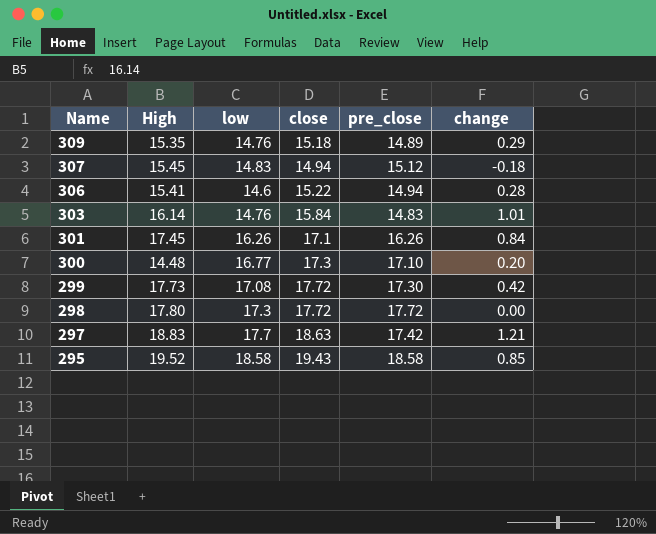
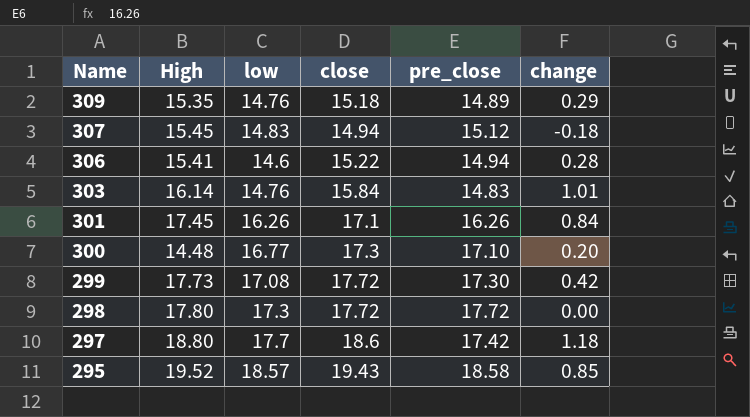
297 | High: 18.83 -> 18.80
297 | close: 18.63 -> 18.6
297 | change: 1.21 -> 1.18
295 | low: 18.58 -> 18.57

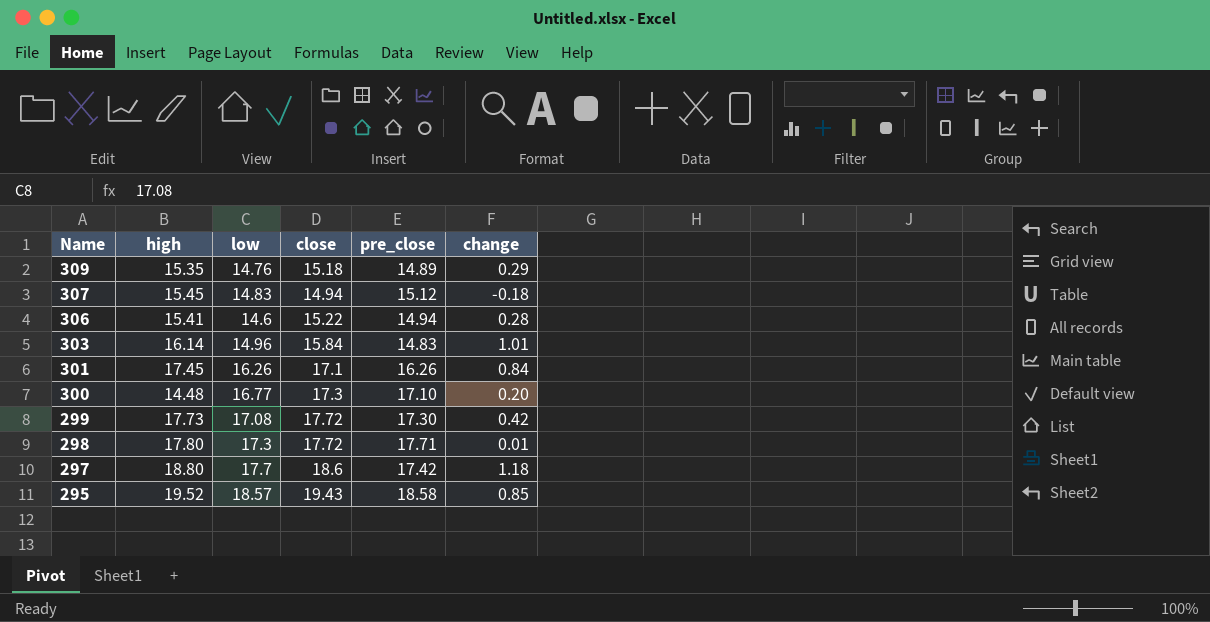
column name: High -> high
303 | low: 14.76 -> 14.96
298 | pre_close: 17.72 -> 17.71
298 | change: 0.00 -> 0.01

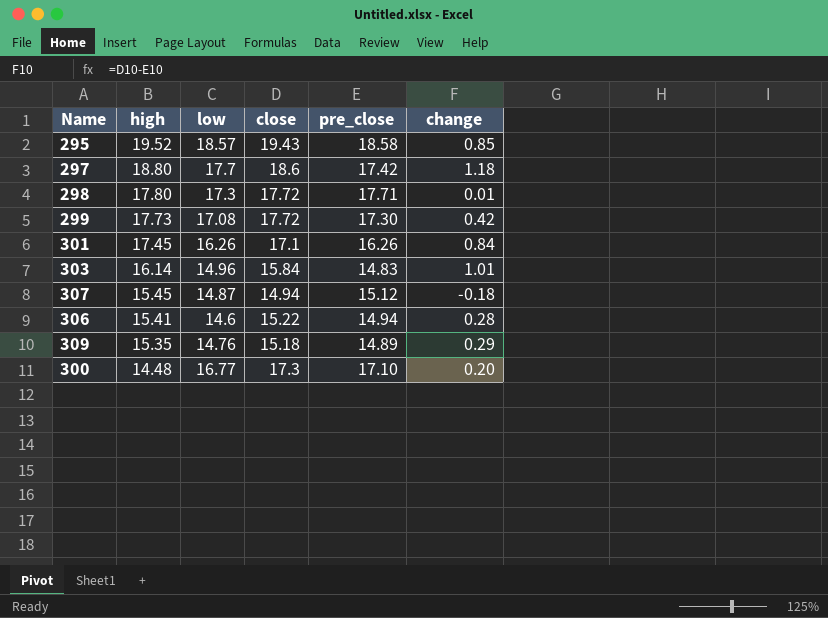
row order: Name descending -> high descending
307 | low: 14.83 -> 14.87

